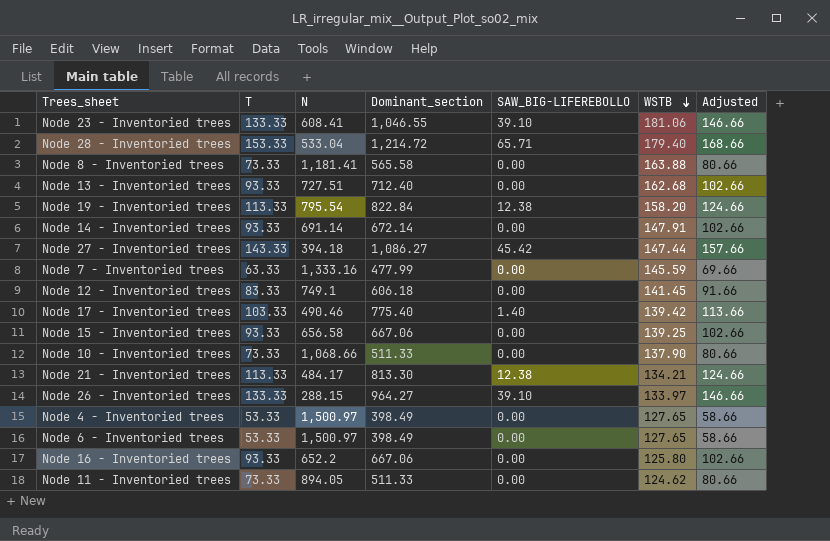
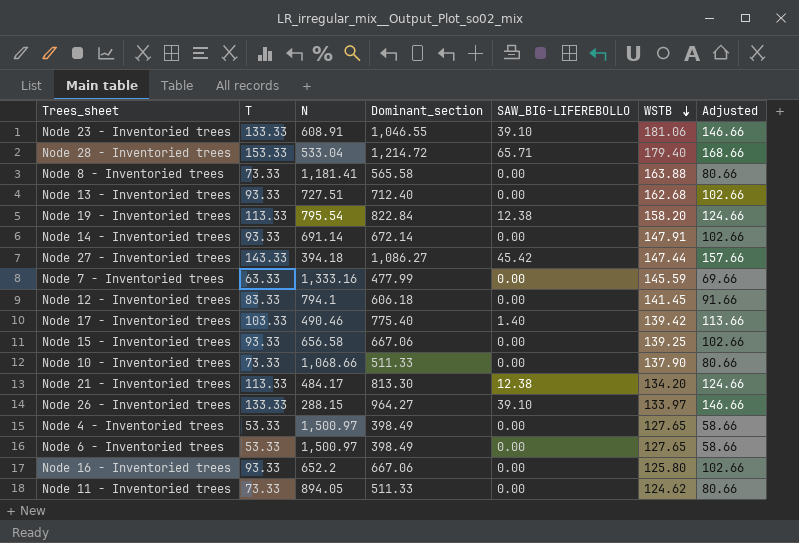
Node 23 - Inventoried trees | N: 608.41 -> 608.91
Node 12 - Inventoried trees | N: 749.1 -> 794.1
Node 21 - Inventoried trees | WSTB: 134.21 -> 134.20

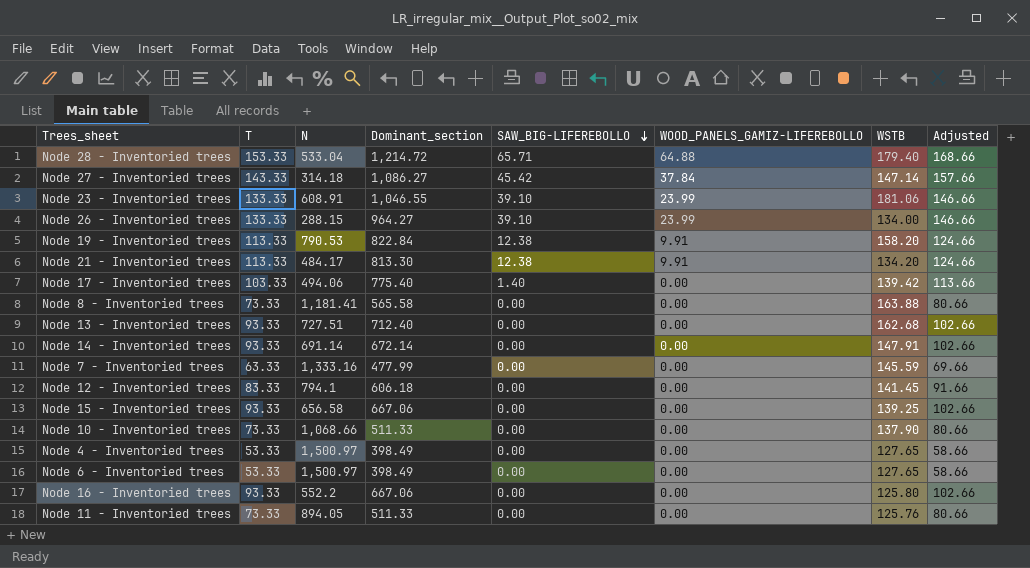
row order: WSTB descending -> SAW_BIG-LIFEREBOLLO descending
column WOOD_PANELS_GAMIZ-LIFEREBOLLO | position: none -> 6
Node 27 - Inventoried trees | N: 394.18 -> 314.18
Node 27 - Inventoried trees | WSTB: 147.44 -> 147.14
Node 26 - Inventoried trees | WSTB: 133.97 -> 134.00
Node 19 - Inventoried trees | N: 795.54 -> 790.53
Node 17 - Inventoried trees | N: 490.46 -> 494.06
Node 16 - Inventoried trees | N: 652.2 -> 552.2
Node 11 - Inventoried trees | WSTB: 124.62 -> 125.76

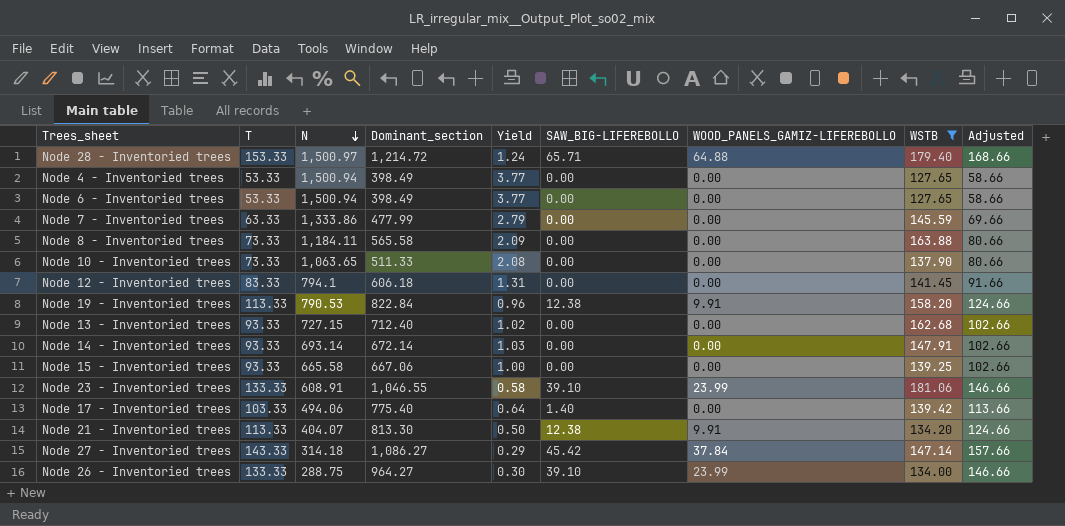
filter: none -> WSTB >= 127.65
row order: SAW_BIG-LIFEREBOLLO descending -> N descending
column Yield | formula: none -> [N] / [Dominant_section]
Node 28 - Inventoried trees | N: 533.04 -> 1,500.97
Node 4 - Inventoried trees | N: 1,500.97 -> 1,500.94
Node 6 - Inventoried trees | N: 1,500.97 -> 1,500.94
Node 7 - Inventoried trees | N: 1,333.16 -> 1,333.86
Node 8 - Inventoried trees | N: 1,181.41 -> 1,184.11
Node 10 - Inventoried trees | N: 1,068.66 -> 1,063.65
Node 13 - Inventoried trees | N: 727.51 -> 727.15
Node 14 - Inventoried trees | N: 691.14 -> 693.14
Node 15 - Inventoried trees | N: 656.58 -> 665.58
Node 21 - Inventoried trees | N: 484.17 -> 404.07
Node 26 - Inventoried trees | N: 288.15 -> 288.75

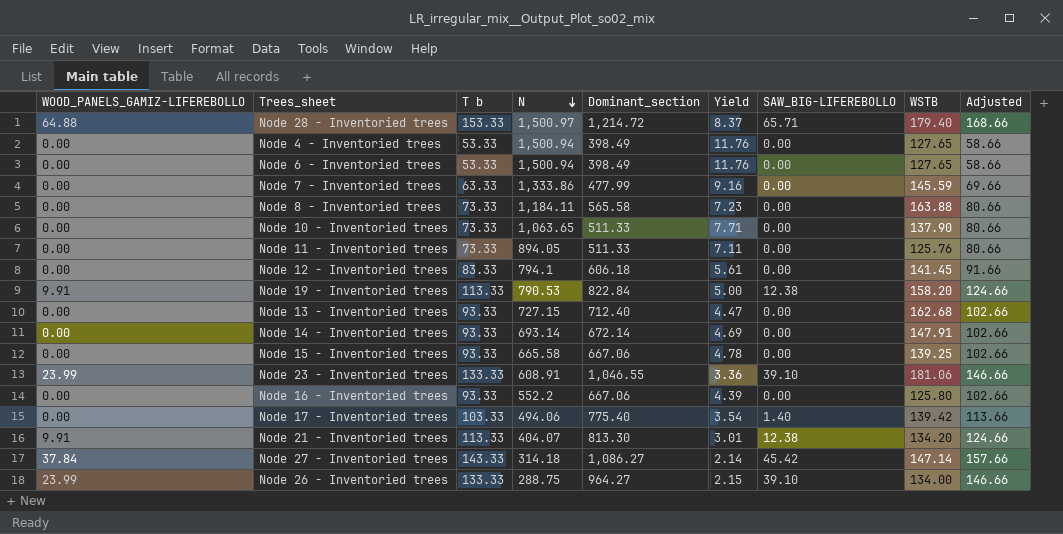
filter: WSTB >= 127.65 -> none
column WOOD_PANELS_GAMIZ-LIFEREBOLLO | position: 7 -> 1
column name: T -> T b
column Yield | formula: [N] / [Dominant_section] -> [N] / [WSTB]

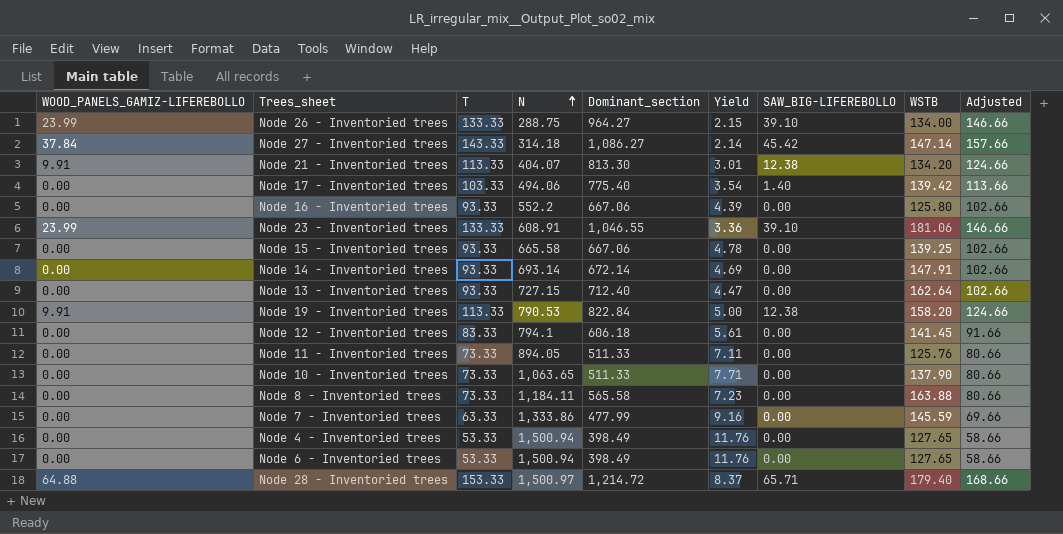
row order: N descending -> N ascending
column name: T b -> T
Node 13 - Inventoried trees | WSTB: 162.68 -> 162.64

